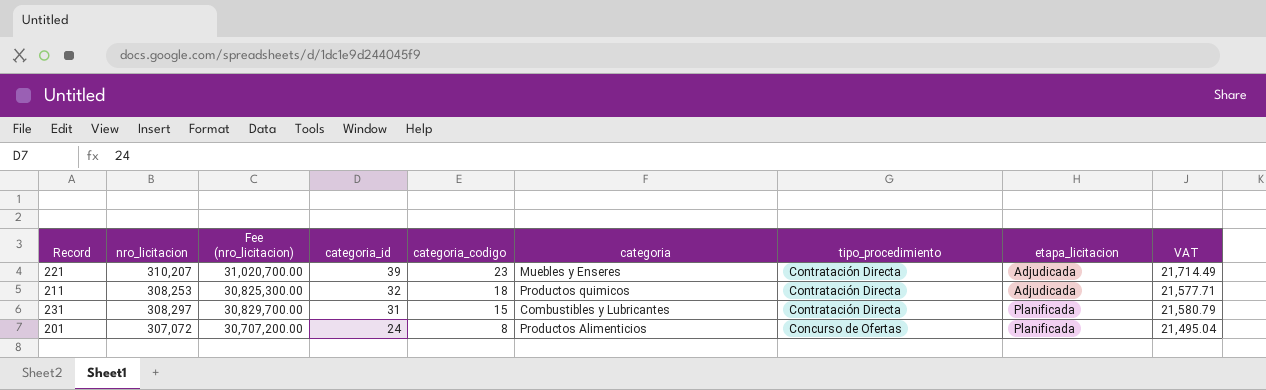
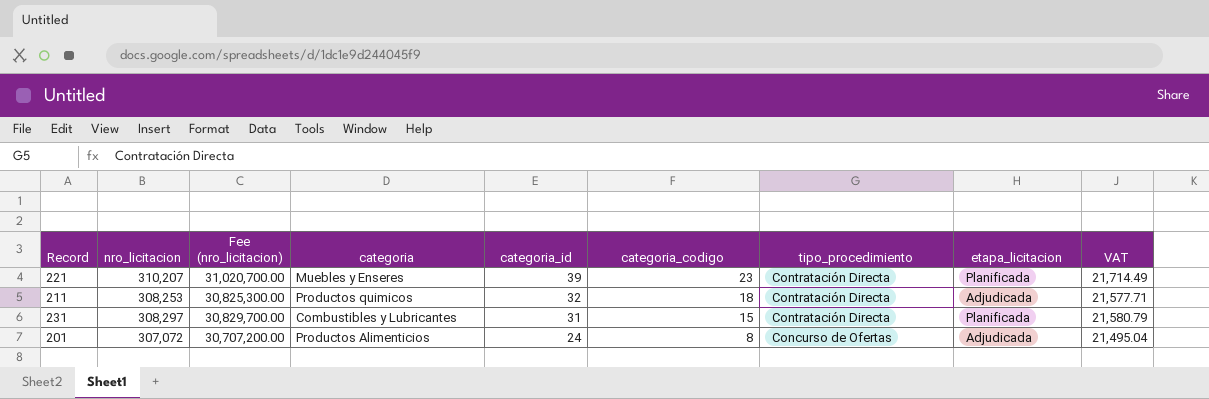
column categoria | position: 6 -> 4
221 | etapa_licitacion: Adjudicada -> Planificada
201 | etapa_licitacion: Planificada -> Adjudicada

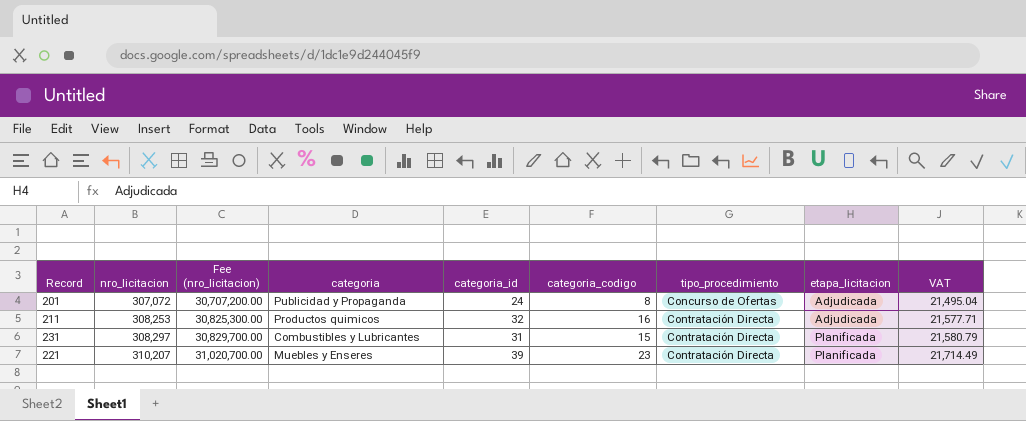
row order: categoria_id descending -> nro_licitacion ascending
201 | categoria: Productos Alimenticios -> Publicidad y Propaganda
211 | categoria_codigo: 18 -> 16

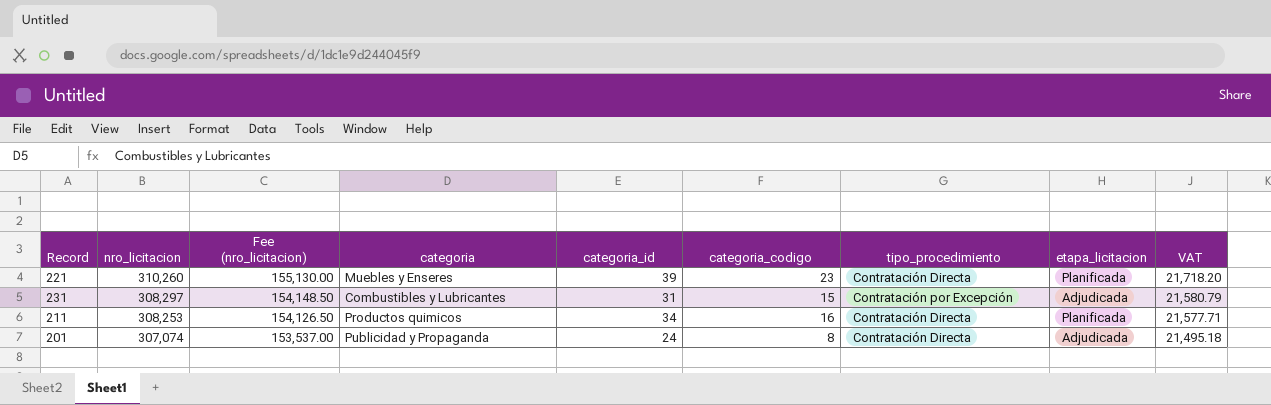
row order: nro_licitacion ascending -> nro_licitacion descending
column Fee (nro_licitacion) | formula: [nro_licitacion] * 100 -> [nro_licitacion] * 0.5
221 | nro_licitacion: 310,207 -> 310,260
221 | VAT: 21,714.49 -> 21,718.20
231 | tipo_procedimiento: Contratación Directa -> Contratación por Excepción
231 | etapa_licitacion: Planificada -> Adjudicada
211 | categoria_id: 32 -> 34
211 | etapa_licitacion: Adjudicada -> Planificada
201 | nro_licitacion: 307,072 -> 307,074
201 | tipo_procedimiento: Concurso de Ofertas -> Contratación Directa
201 | VAT: 21,495.04 -> 21,495.18

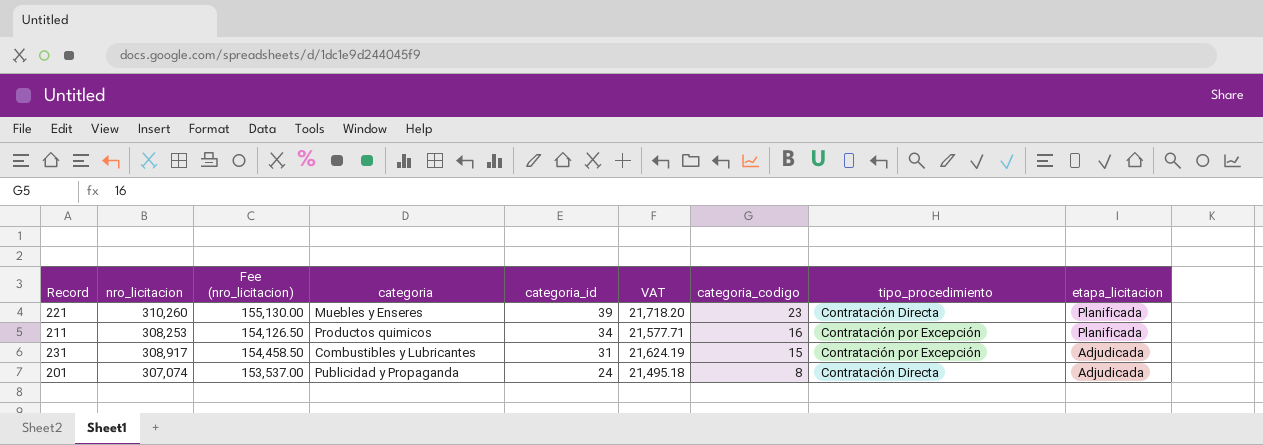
row order: nro_licitacion descending -> categoria_id descending
column VAT | position: 9 -> 6
211 | tipo_procedimiento: Contratación Directa -> Contratación por Excepción
231 | nro_licitacion: 308,297 -> 308,917
231 | Fee (nro_licitacion): 154,148.50 -> 154,458.50
231 | VAT: 21,580.79 -> 21,624.19

